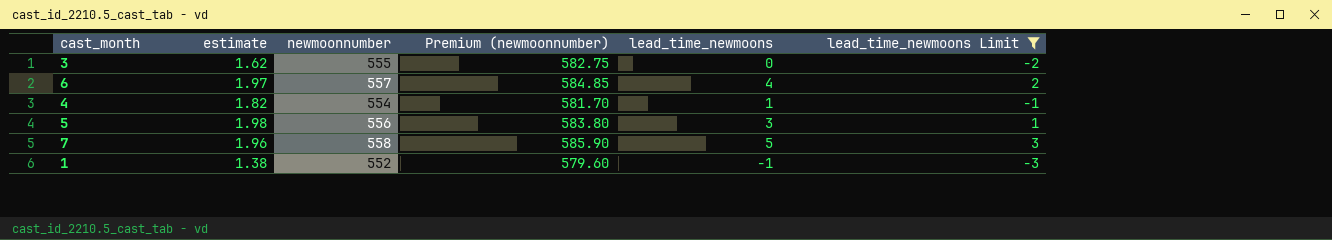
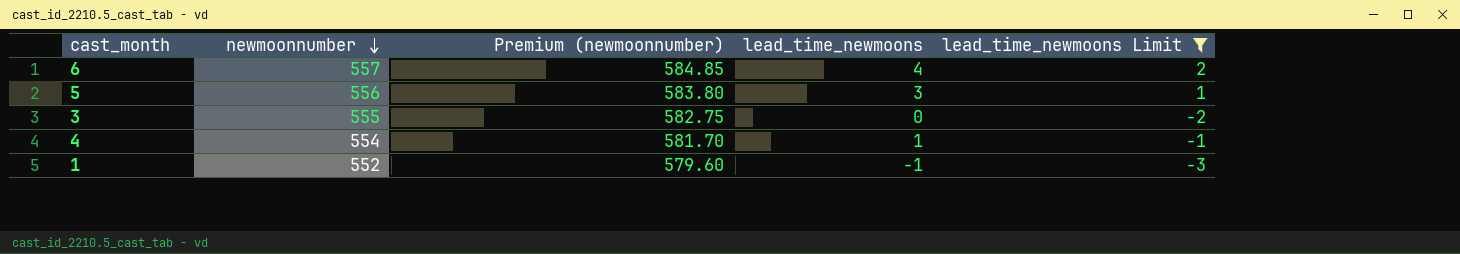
row order: none -> newmoonnumber descending
column estimate | position: 2 -> none
row 7: 1.96 | 558 | 585.90 | 5 | 3 -> none

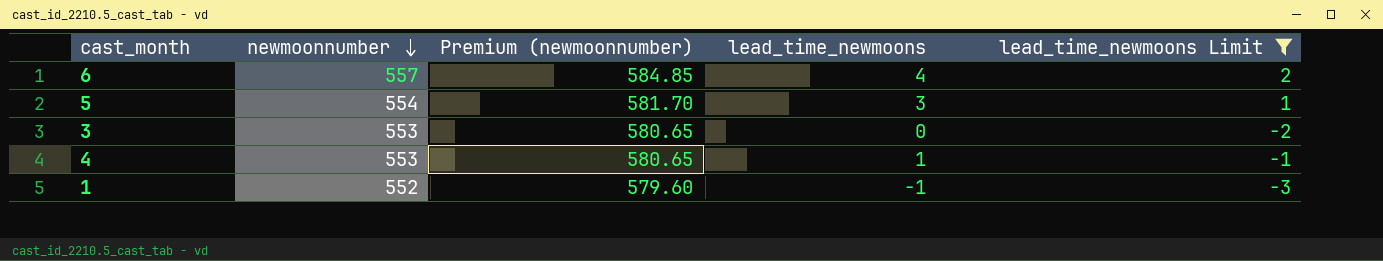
5 | newmoonnumber: 556 -> 554
5 | Premium (newmoonnumber): 583.80 -> 581.70
3 | newmoonnumber: 555 -> 553
3 | Premium (newmoonnumber): 582.75 -> 580.65
4 | newmoonnumber: 554 -> 553
4 | Premium (newmoonnumber): 581.70 -> 580.65

